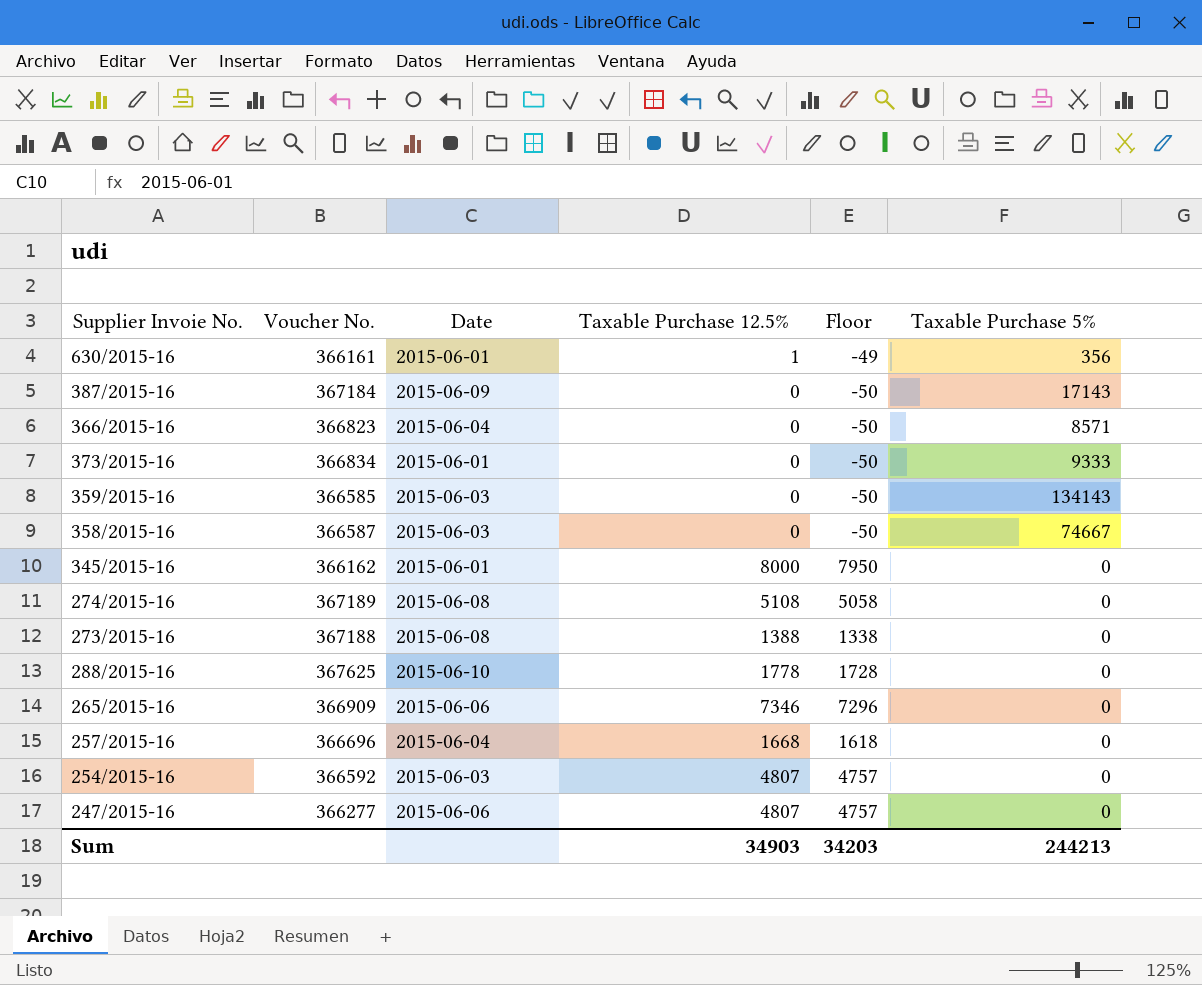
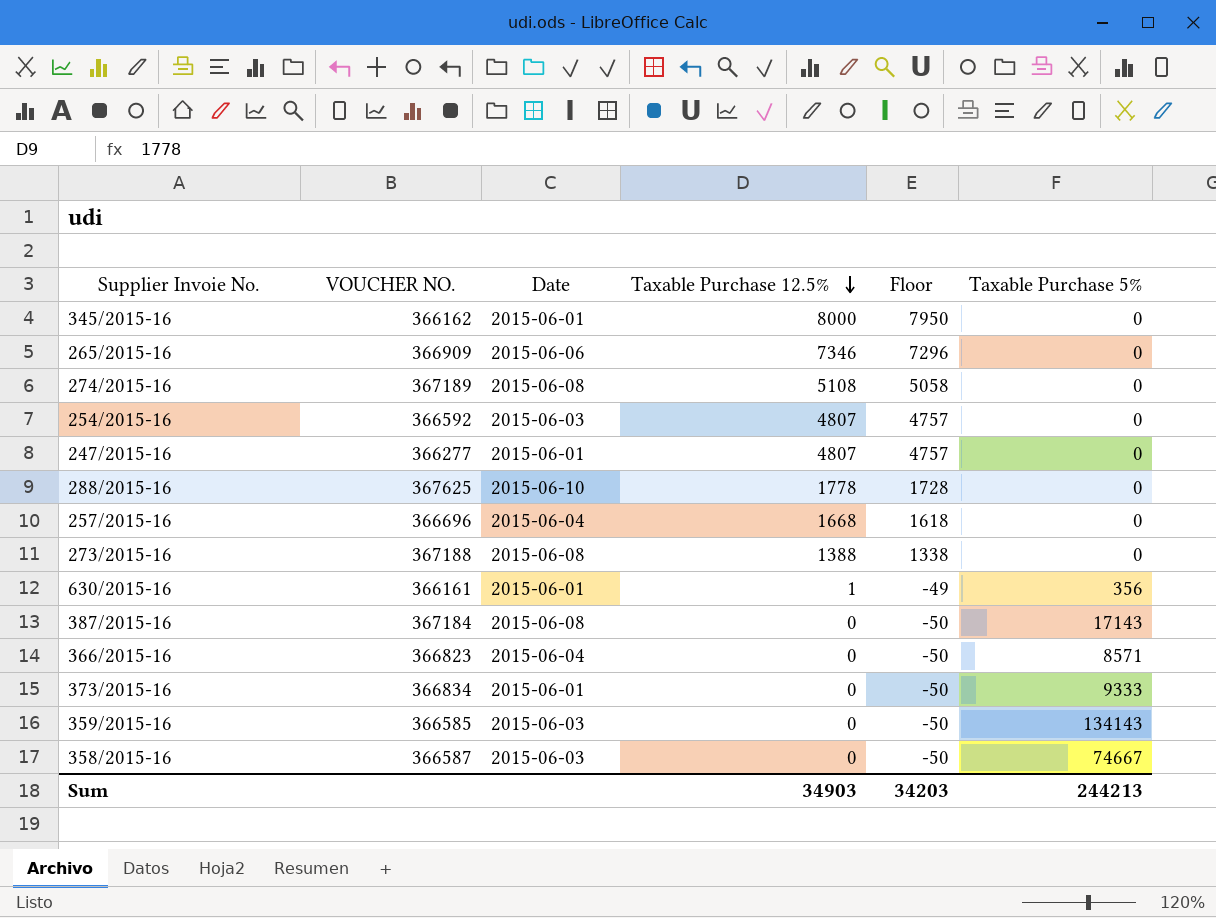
row order: none -> Taxable Purchase 12.5% descending
column name: Voucher No. -> VOUCHER NO.
247/2015-16 | Date: 2015-06-06 -> 2015-06-01
387/2015-16 | Date: 2015-06-09 -> 2015-06-08

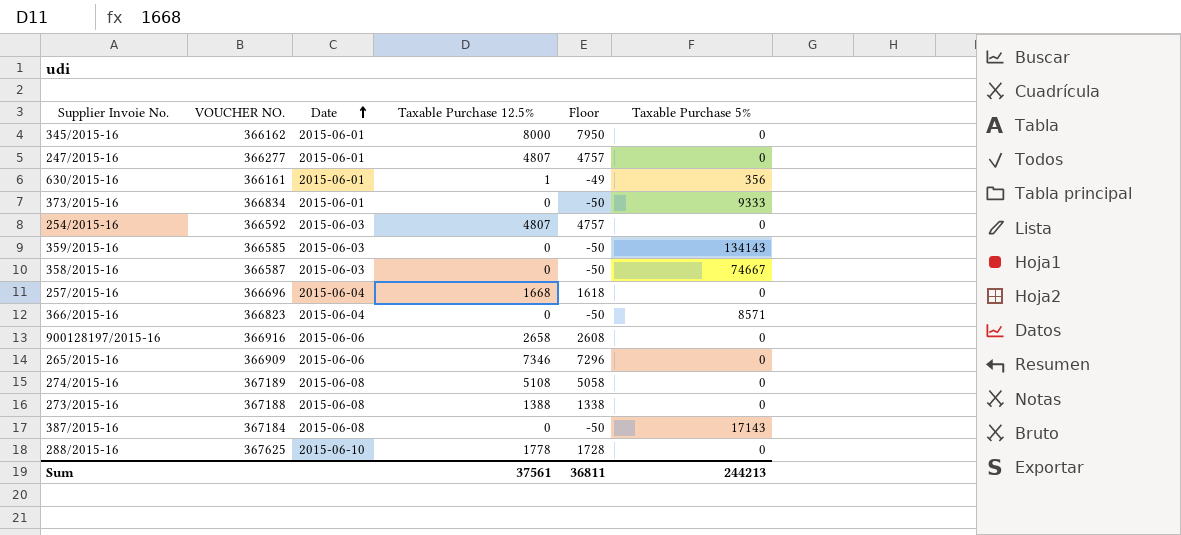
row order: Taxable Purchase 12.5% descending -> Date ascending
row 900128197/2015-16: none -> 366916 | 2015-06-06 | 2658 | 2608 | 0
Sum | Taxable Purchase 12.5%: 34903 -> 37561
Sum | Floor: 34203 -> 36811

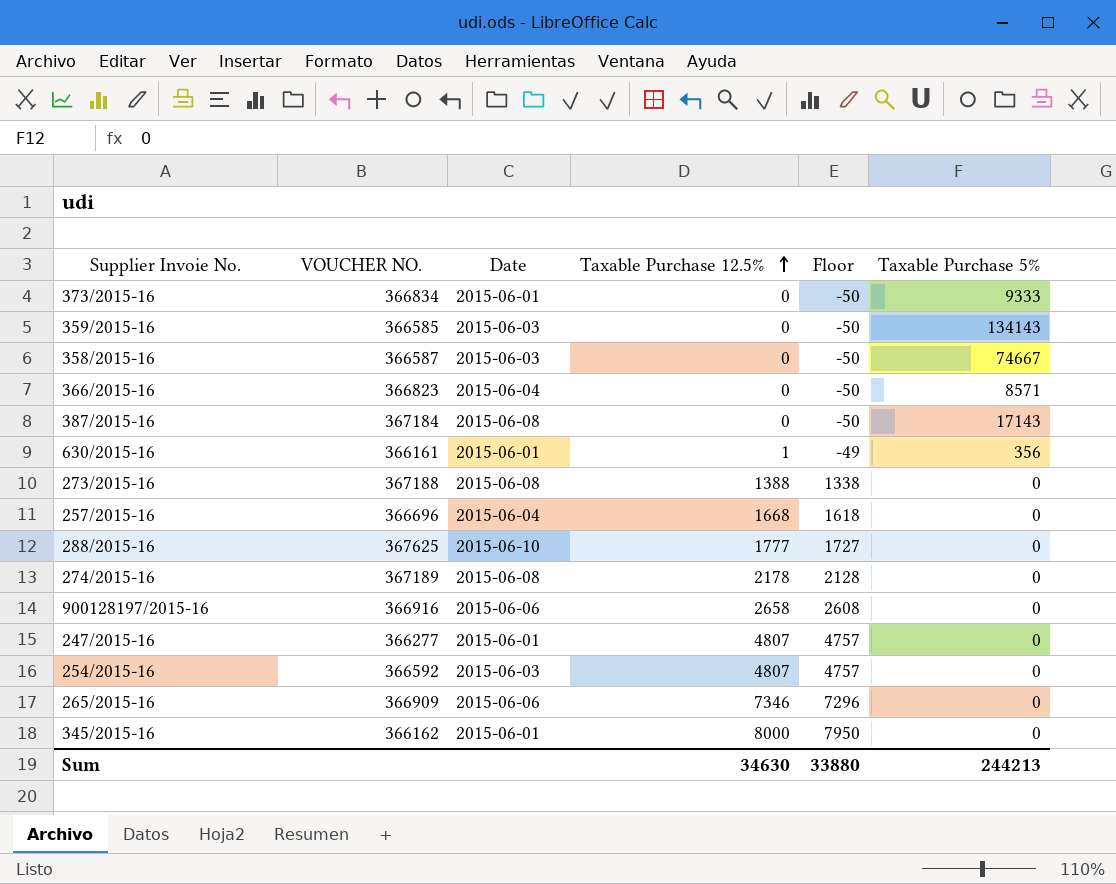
row order: Date ascending -> Taxable Purchase 12.5% ascending
288/2015-16 | Taxable Purchase 12.5%: 1778 -> 1777
288/2015-16 | Floor: 1728 -> 1727
274/2015-16 | Taxable Purchase 12.5%: 5108 -> 2178
274/2015-16 | Floor: 5058 -> 2128
Sum | Taxable Purchase 12.5%: 37561 -> 34630
Sum | Floor: 36811 -> 33880

